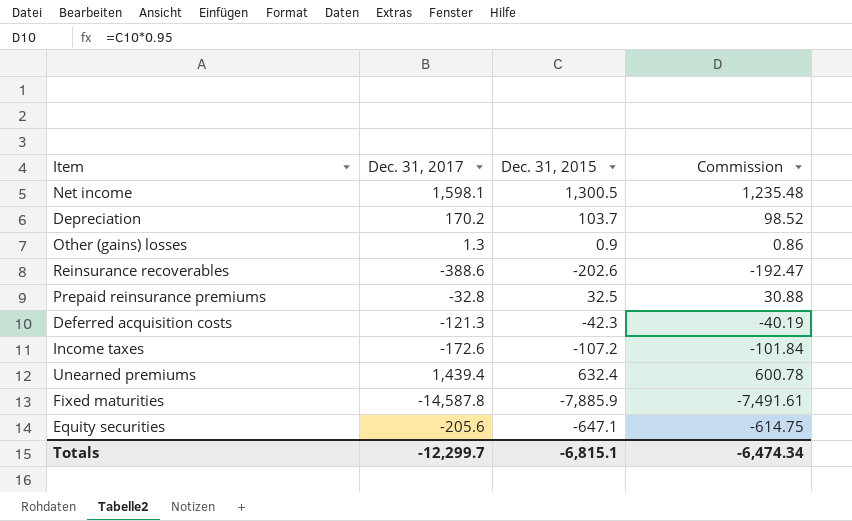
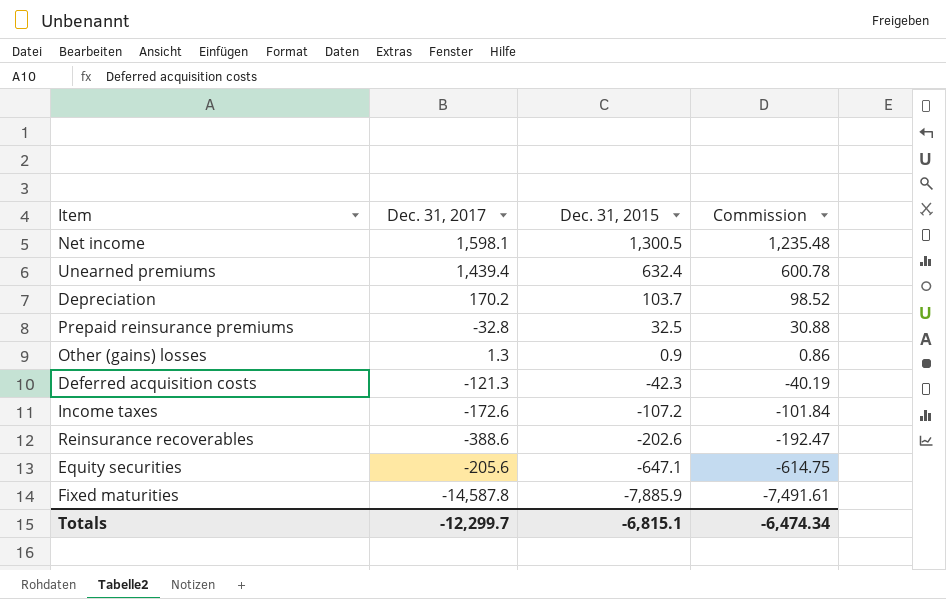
row order: none -> Dec. 31, 2015 descending

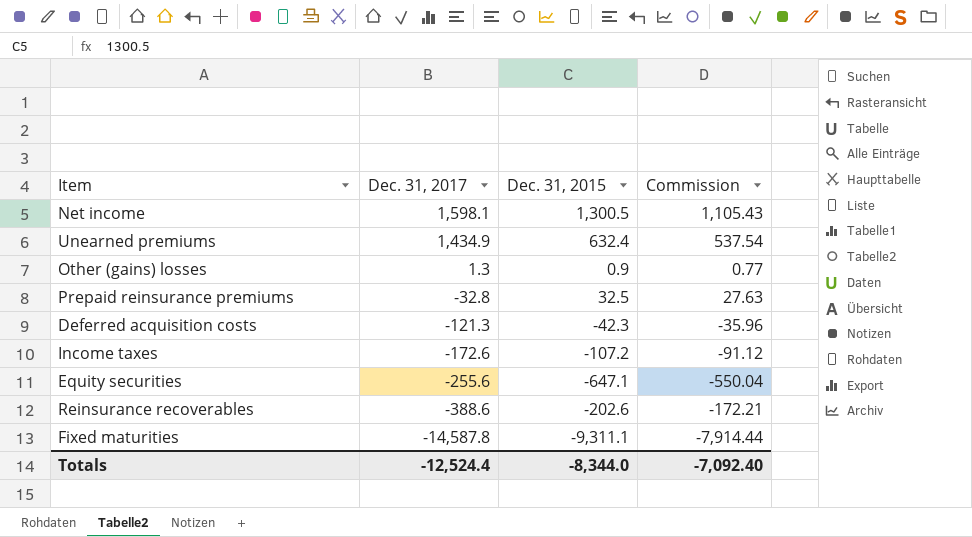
row order: Dec. 31, 2015 descending -> Dec. 31, 2017 descending
column Commission | formula: [Dec. 31, 2015] * 0.95 -> [Dec. 31, 2015] * 0.85
row Depreciation: 170.2 | 103.7 | 98.52 -> none
Unearned premiums | Dec. 31, 2017: 1,439.4 -> 1,434.9
Equity securities | Dec. 31, 2017: -205.6 -> -255.6
Fixed maturities | Dec. 31, 2015: -7,885.9 -> -9,311.1
Totals | Dec. 31, 2017: -12,299.7 -> -12,524.4
Totals | Dec. 31, 2015: -6,815.1 -> -8,344.0
Totals | Commission: -6,474.34 -> -7,092.40

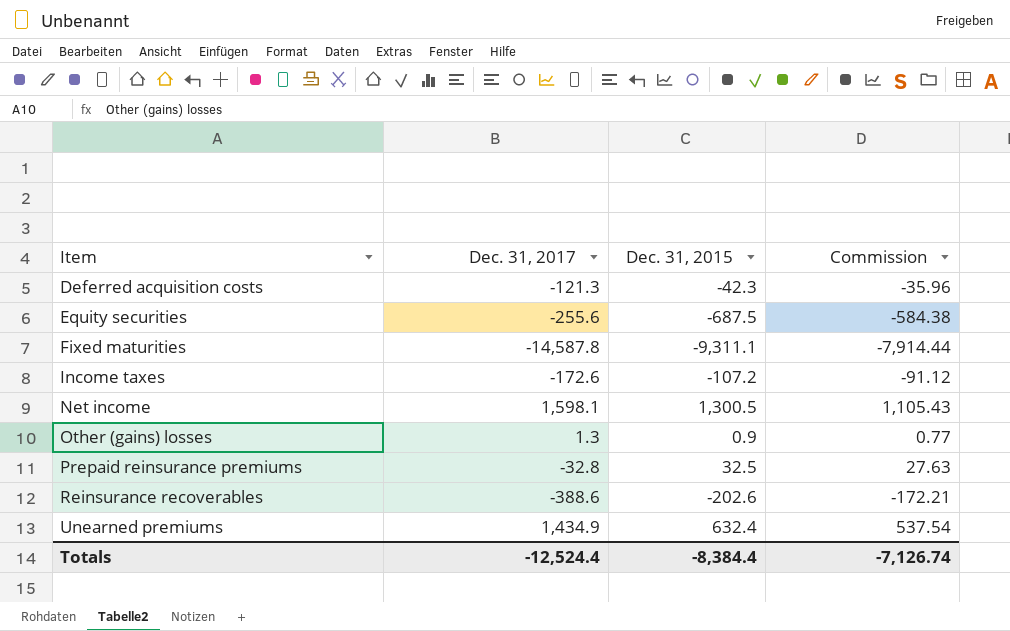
row order: Dec. 31, 2017 descending -> Item ascending
Equity securities | Dec. 31, 2015: -647.1 -> -687.5
Equity securities | Commission: -550.04 -> -584.38
Totals | Dec. 31, 2015: -8,344.0 -> -8,384.4
Totals | Commission: -7,092.40 -> -7,126.74

